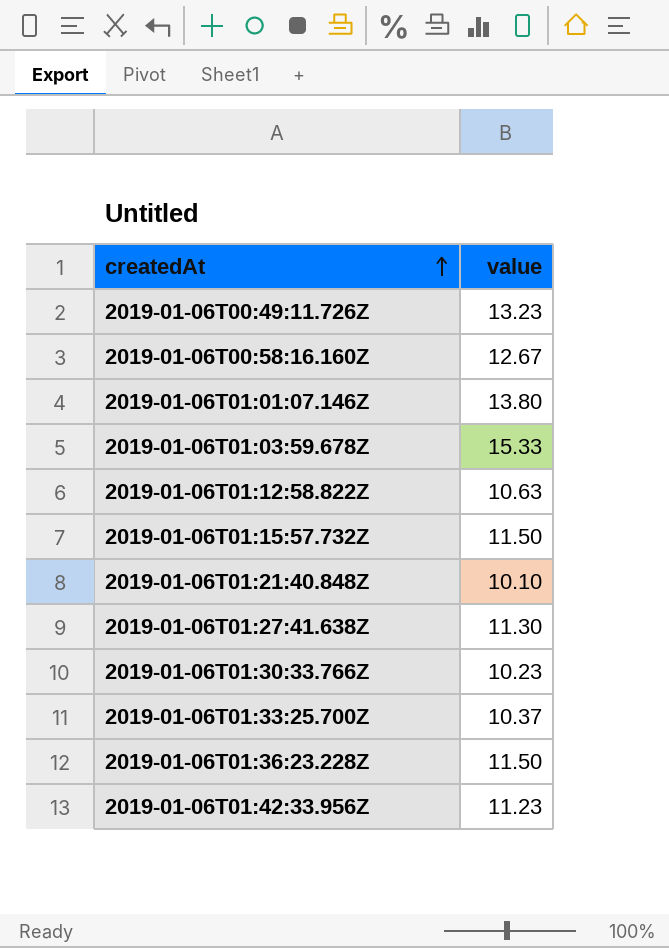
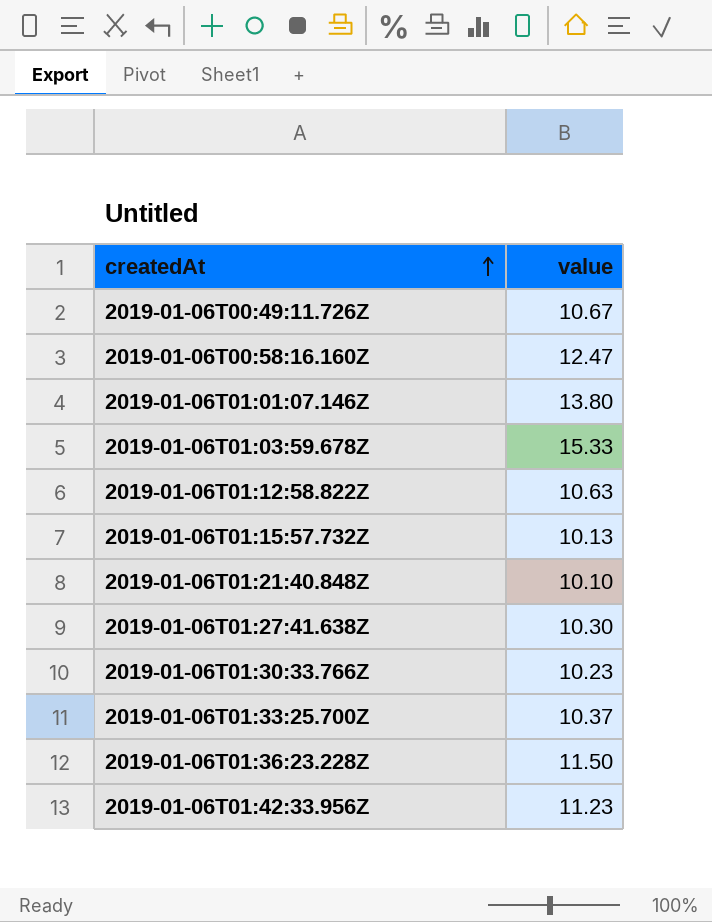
2019-01-06T00:49:11.726Z | value: 13.23 -> 10.67
2019-01-06T00:58:16.160Z | value: 12.67 -> 12.47
2019-01-06T01:15:57.732Z | value: 11.50 -> 10.13
2019-01-06T01:27:41.638Z | value: 11.30 -> 10.30

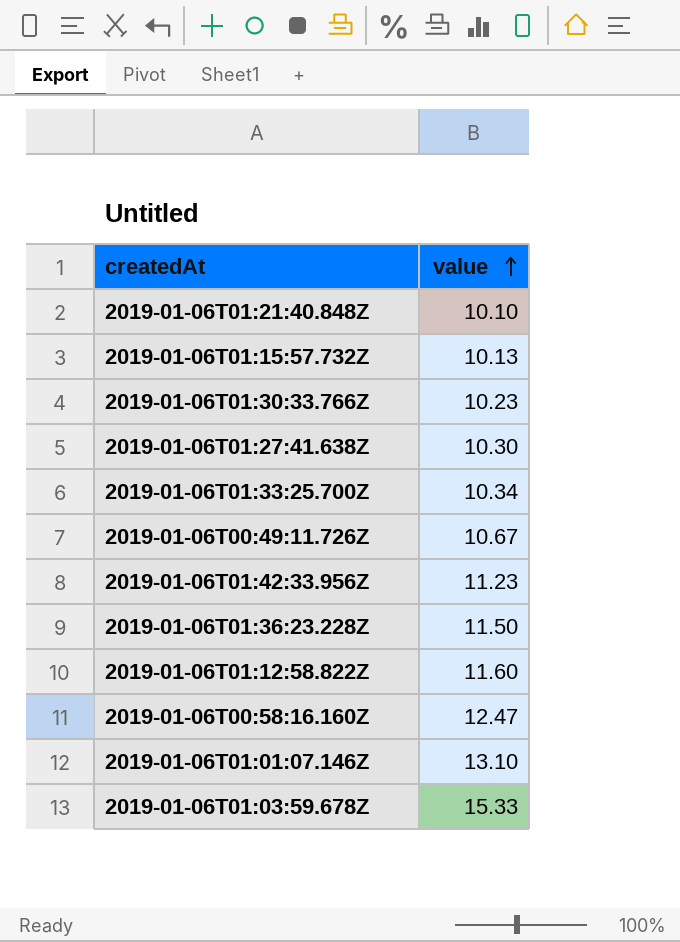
row order: createdAt ascending -> value ascending
2019-01-06T01:33:25.700Z | value: 10.37 -> 10.34
2019-01-06T01:12:58.822Z | value: 10.63 -> 11.60
2019-01-06T01:01:07.146Z | value: 13.80 -> 13.10

